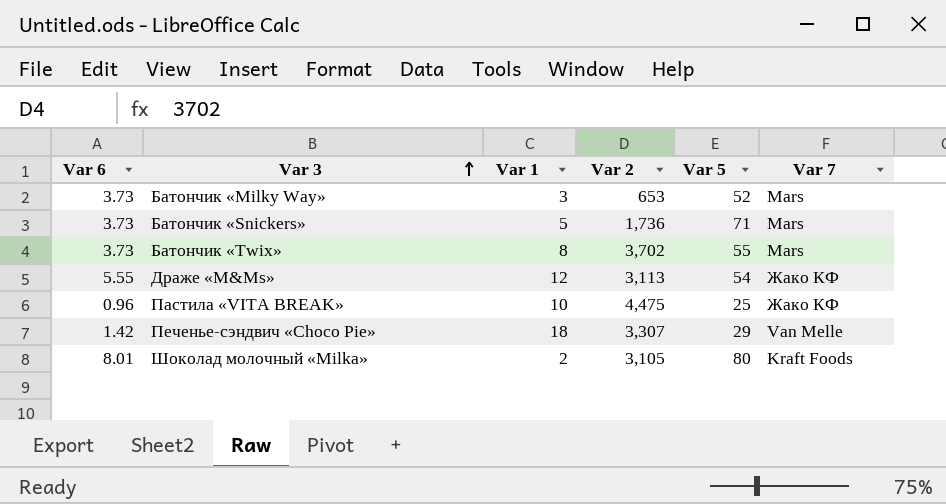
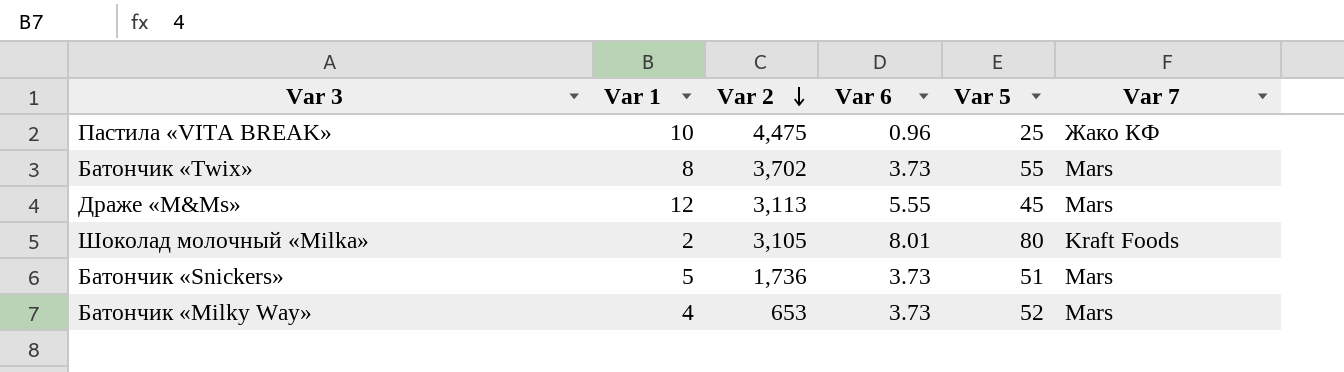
row order: Var 3 ascending -> Var 2 descending
column Var 6 | position: 1 -> 4
row Печенье-сэндвич «Choco Pie»: 1.42 | 18 | 3,307 | 29 | Van Melle -> none
Драже «M&Ms» | Var 5: 54 -> 45
Драже «M&Ms» | Var 7: Жако КФ -> Mars
Батончик «Snickers» | Var 5: 71 -> 51
Батончик «Milky Way» | Var 1: 3 -> 4

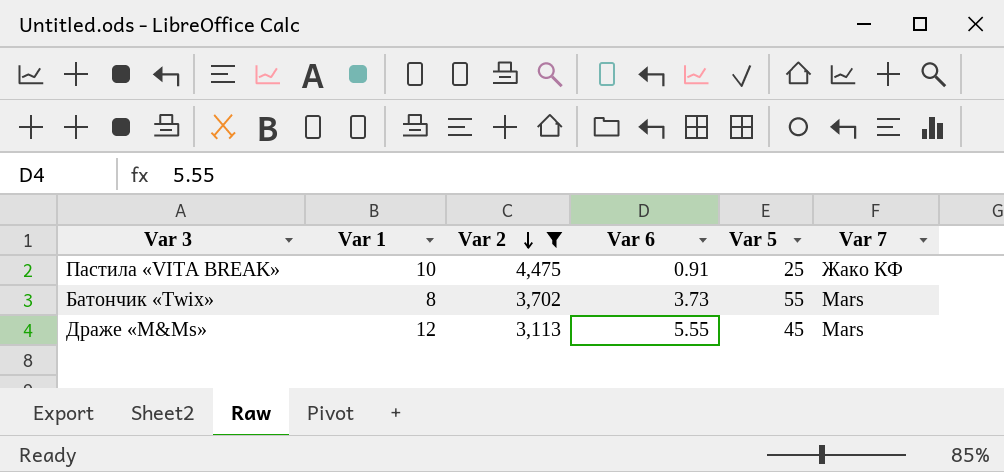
filter: none -> Var 2 >= 3,113
Пастила «VITA BREAK» | Var 6: 0.96 -> 0.91

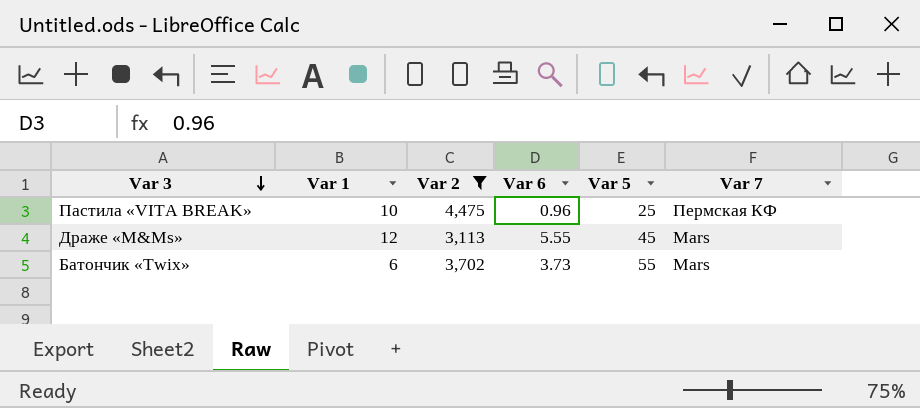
row order: Var 2 descending -> Var 3 descending
Пастила «VITA BREAK» | Var 6: 0.91 -> 0.96
Пастила «VITA BREAK» | Var 7: Жако КФ -> Пермская КФ
Батончик «Twix» | Var 1: 8 -> 6

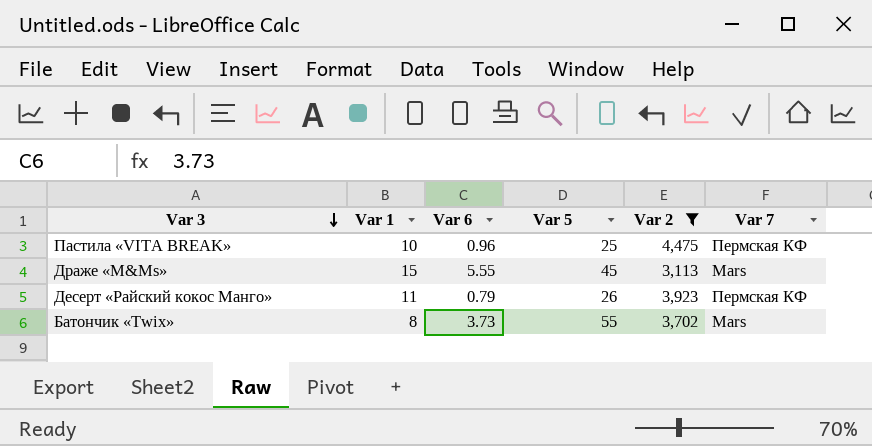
column Var 2 | position: 3 -> 5
Драже «M&Ms» | Var 1: 12 -> 15
row Десерт «Райский кокос Манго»: none -> 11 | 0.79 | 26 | 3,923 | Пермская КФ
Батончик «Twix» | Var 1: 6 -> 8

